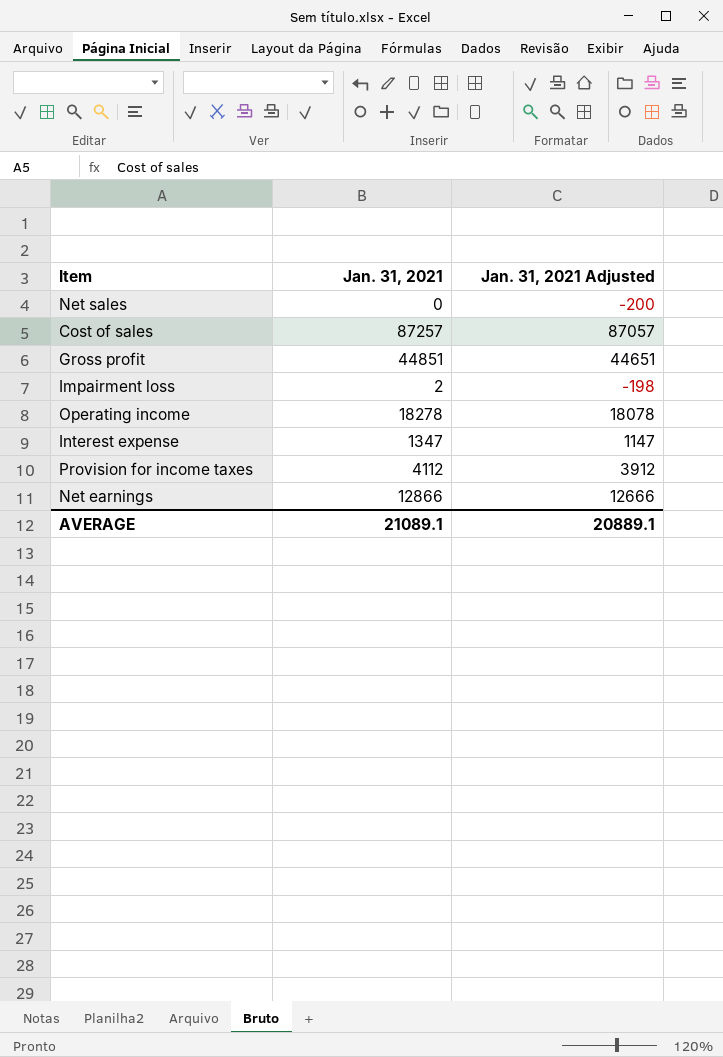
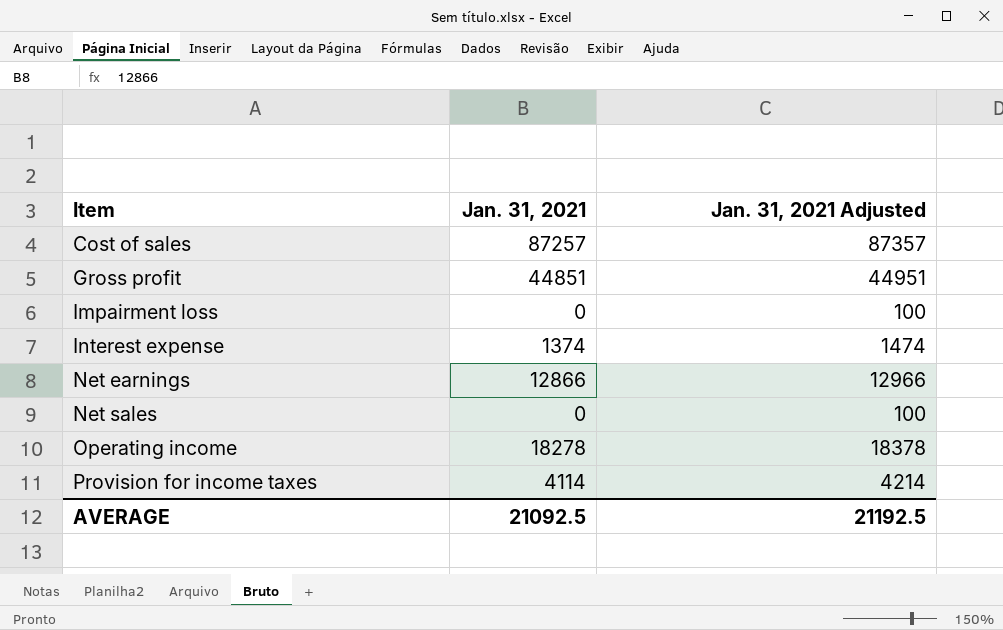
row order: none -> Item ascending
column Jan. 31, 2021 Adjusted | formula: [Jan. 31, 2021] - 200 -> [Jan. 31, 2021] + 100
Impairment loss | Jan. 31, 2021: 2 -> 0
Interest expense | Jan. 31, 2021: 1347 -> 1374
Provision for income taxes | Jan. 31, 2021: 4112 -> 4114
AVERAGE | Jan. 31, 2021: 21089.1 -> 21092.5
AVERAGE | Jan. 31, 2021 Adjusted: 20889.1 -> 21192.5

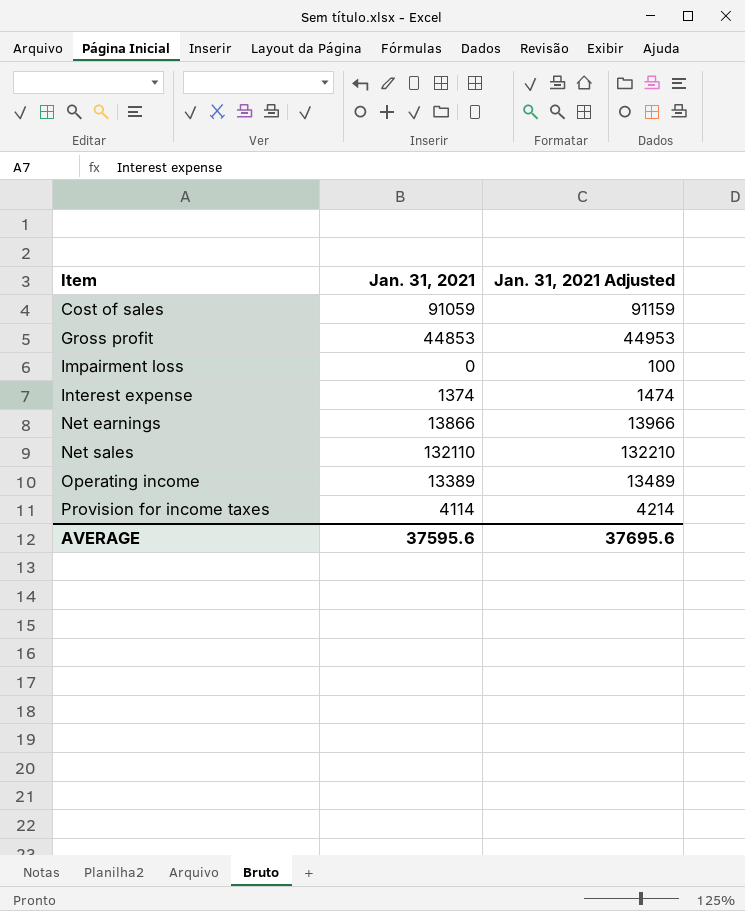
Cost of sales | Jan. 31, 2021: 87257 -> 91059
Cost of sales | Jan. 31, 2021 Adjusted: 87357 -> 91159
Gross profit | Jan. 31, 2021: 44851 -> 44853
Gross profit | Jan. 31, 2021 Adjusted: 44951 -> 44953
Net earnings | Jan. 31, 2021: 12866 -> 13866
Net earnings | Jan. 31, 2021 Adjusted: 12966 -> 13966
Net sales | Jan. 31, 2021: 0 -> 132110
Net sales | Jan. 31, 2021 Adjusted: 100 -> 132210
Operating income | Jan. 31, 2021: 18278 -> 13389
Operating income | Jan. 31, 2021 Adjusted: 18378 -> 13489
AVERAGE | Jan. 31, 2021: 21092.5 -> 37595.6
AVERAGE | Jan. 31, 2021 Adjusted: 21192.5 -> 37695.6

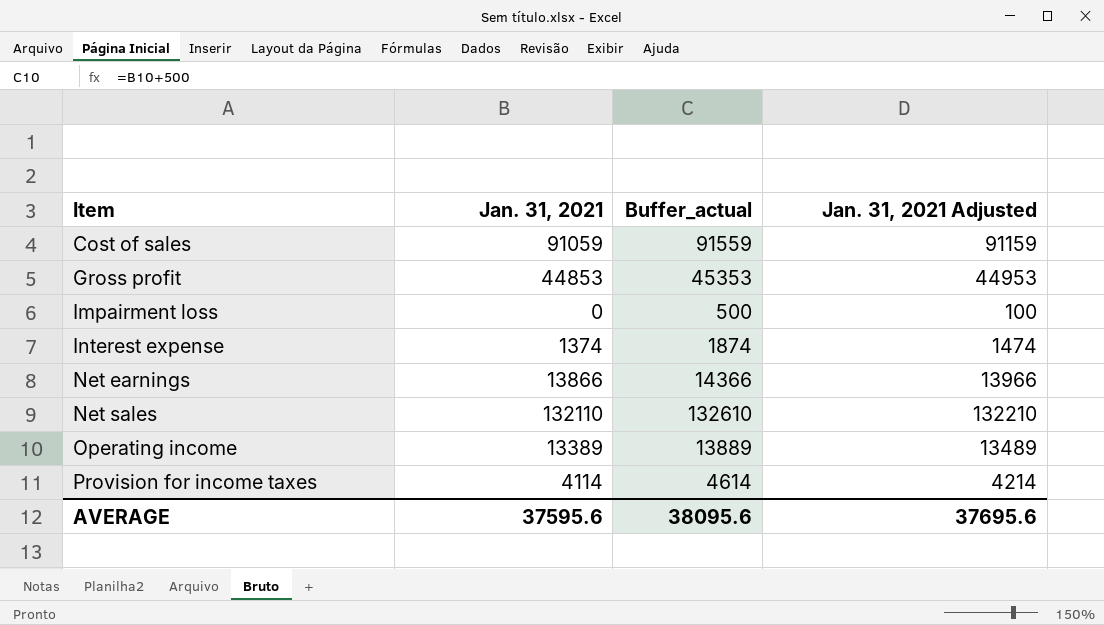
column Buffer_actual | formula: none -> [Jan. 31, 2021] + 500

